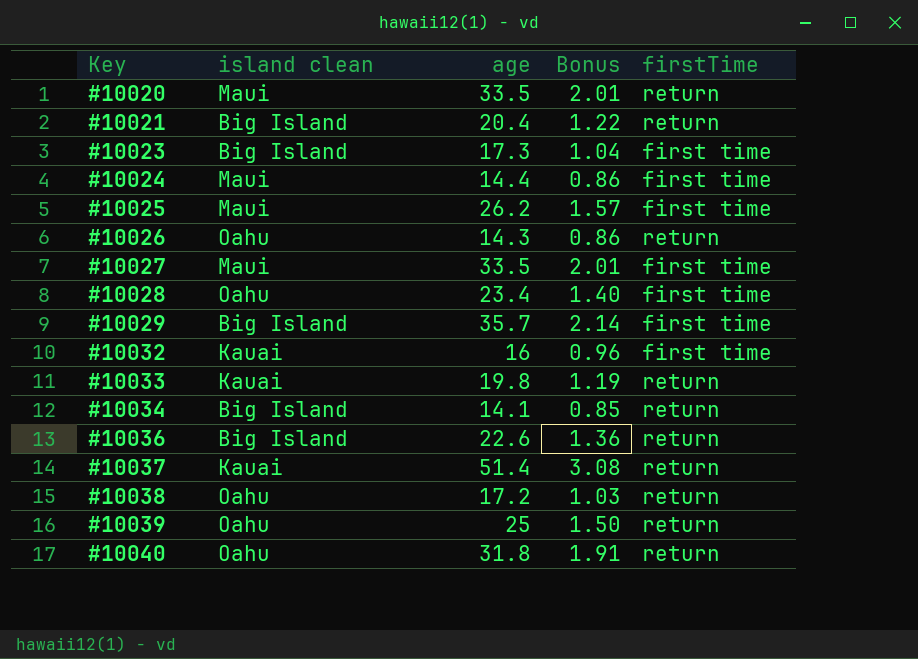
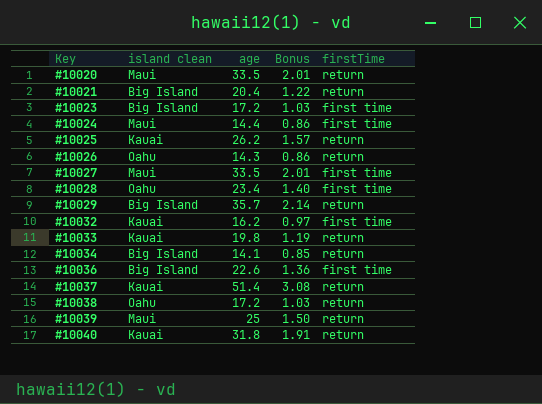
#10023 | age: 17.3 -> 17.2
#10023 | Bonus: 1.04 -> 1.03
#10025 | island clean: Maui -> Kauai
#10025 | firstTime: first time -> return
#10029 | firstTime: first time -> return
#10032 | age: 16 -> 16.2
#10032 | Bonus: 0.96 -> 0.97
#10036 | firstTime: return -> first time
#10039 | island clean: Oahu -> Maui
#10040 | island clean: Oahu -> Kauai

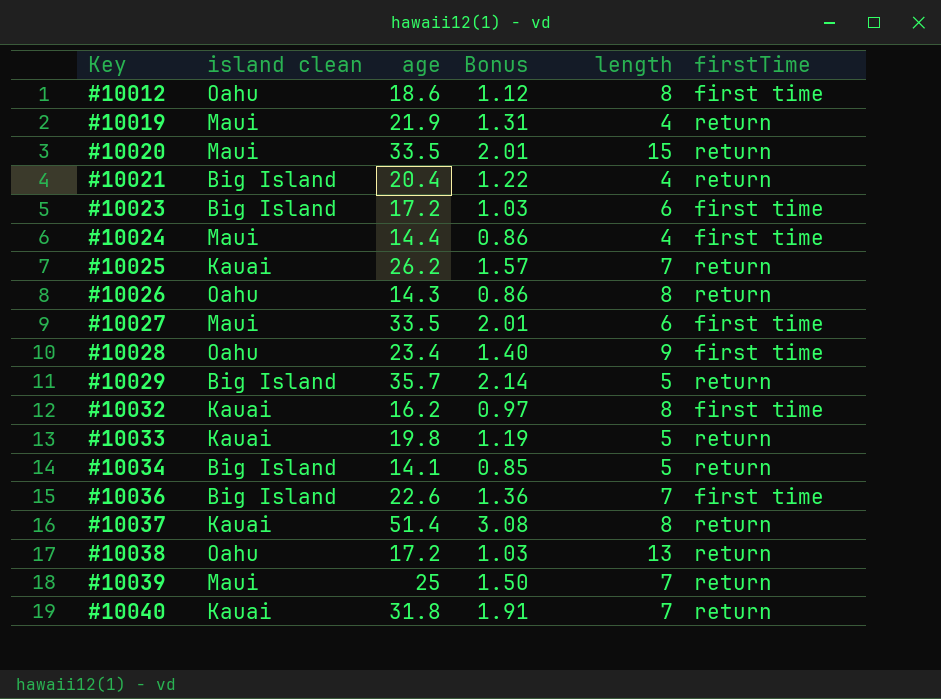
column length | position: none -> 5
row #10012: none -> Oahu | 18.6 | 1.12 | 8 | first time
row #10019: none -> Maui | 21.9 | 1.31 | 4 | return

